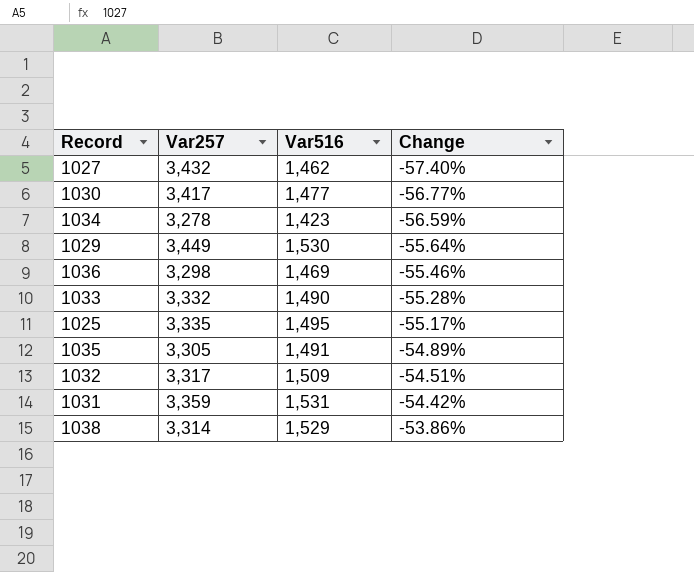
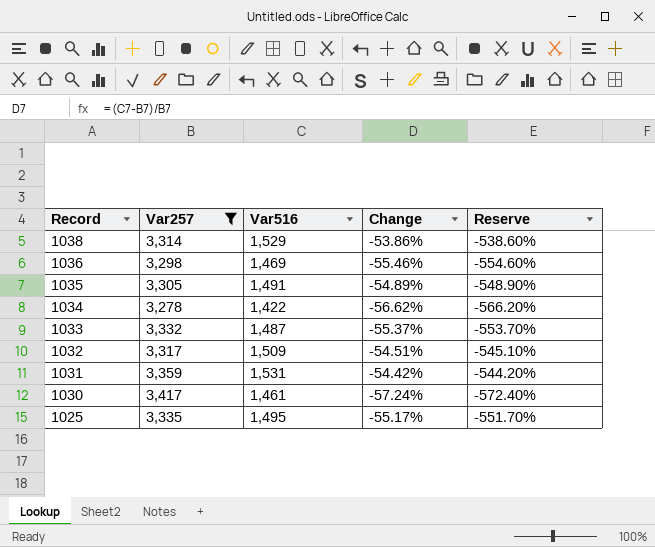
filter: none -> Var257 <= 3,417
row order: Change ascending -> Record descending
column Reserve | formula: none -> [Change] * 10
1034 | Var516: 1,423 -> 1,422
1034 | Change: -56.59% -> -56.62%
1033 | Var516: 1,490 -> 1,487
1033 | Change: -55.28% -> -55.37%
1030 | Var516: 1,477 -> 1,461
1030 | Change: -56.77% -> -57.24%

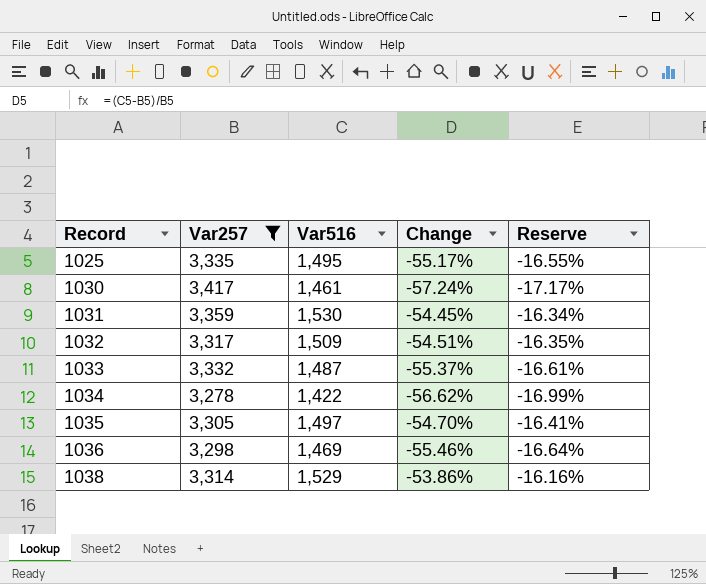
row order: Record descending -> Record ascending
column Reserve | formula: [Change] * 10 -> [Change] * 0.3
1031 | Var516: 1,531 -> 1,530
1031 | Change: -54.42% -> -54.45%
1035 | Var516: 1,491 -> 1,497
1035 | Change: -54.89% -> -54.70%

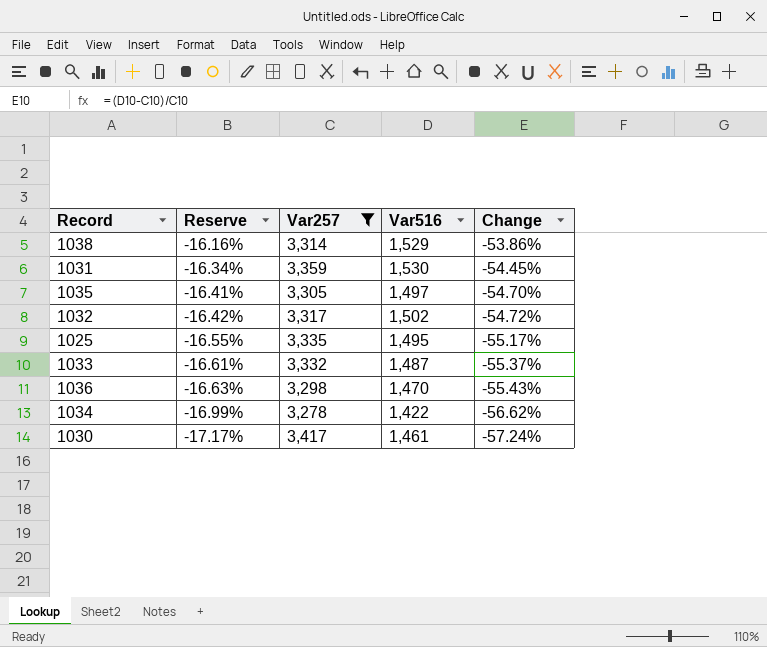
row order: Record ascending -> Reserve descending
column Reserve | position: 5 -> 2
1032 | Reserve: -16.35% -> -16.42%
1032 | Var516: 1,509 -> 1,502
1032 | Change: -54.51% -> -54.72%
1036 | Reserve: -16.64% -> -16.63%
1036 | Var516: 1,469 -> 1,470
1036 | Change: -55.46% -> -55.43%

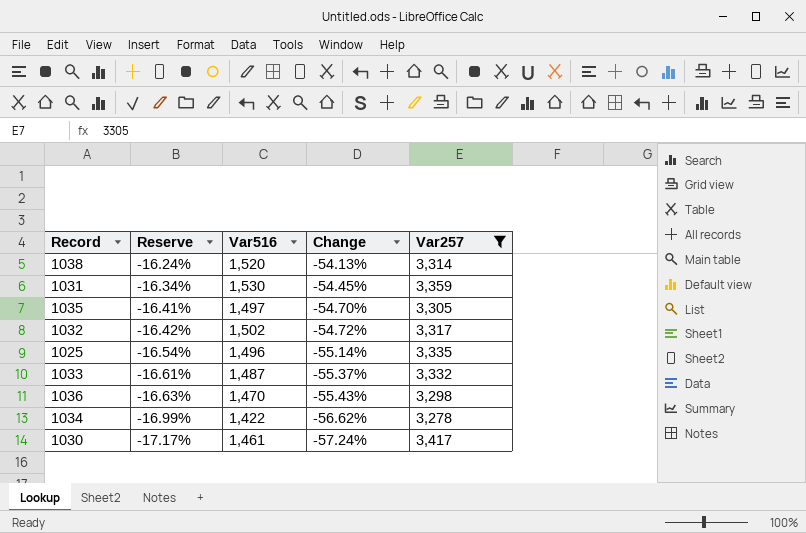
column Var257 | position: 3 -> 5
1038 | Reserve: -16.16% -> -16.24%
1038 | Var516: 1,529 -> 1,520
1038 | Change: -53.86% -> -54.13%
1025 | Reserve: -16.55% -> -16.54%
1025 | Var516: 1,495 -> 1,496
1025 | Change: -55.17% -> -55.14%

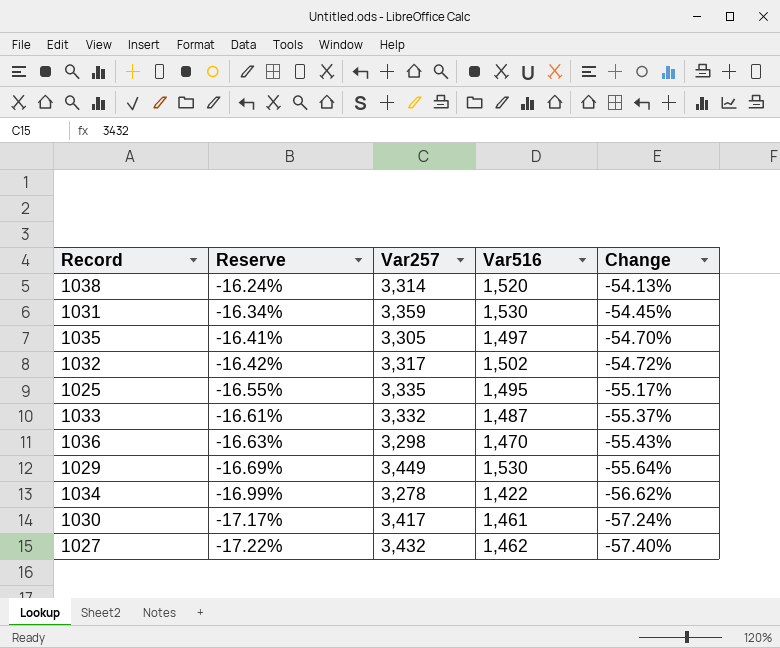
filter: Var257 <= 3,417 -> none
column Var257 | position: 5 -> 3
1025 | Reserve: -16.54% -> -16.55%
1025 | Var516: 1,496 -> 1,495
1025 | Change: -55.14% -> -55.17%

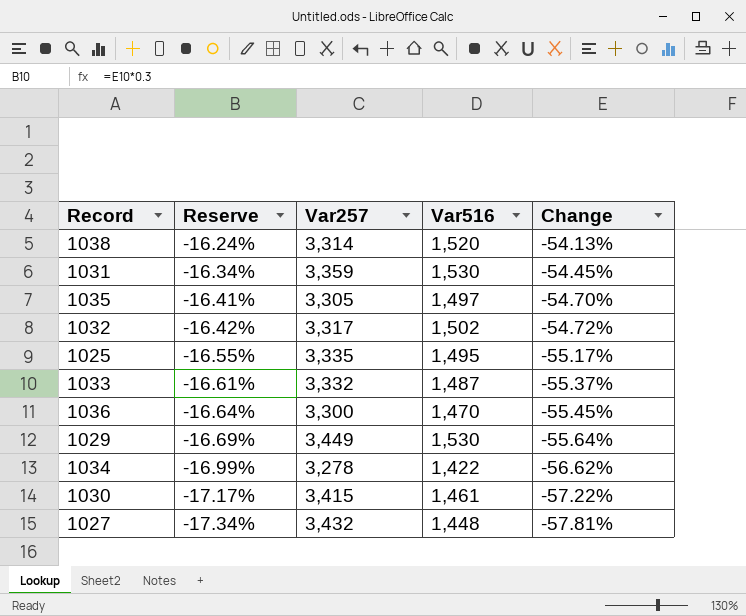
1036 | Reserve: -16.63% -> -16.64%
1036 | Var257: 3,298 -> 3,300
1036 | Change: -55.43% -> -55.45%
1030 | Var257: 3,417 -> 3,415
1030 | Change: -57.24% -> -57.22%
1027 | Reserve: -17.22% -> -17.34%
1027 | Var516: 1,462 -> 1,448
1027 | Change: -57.40% -> -57.81%

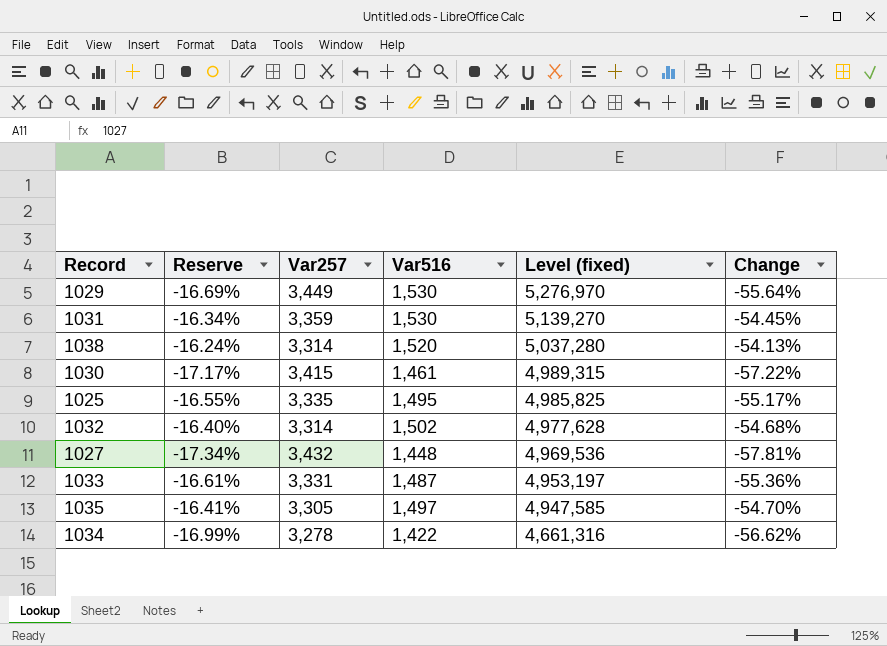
row order: Reserve descending -> Level (fixed) descending
column Level (fixed) | formula: none -> [Var257] * [Var516]
row 1036: -16.64% | 3,300 | 1,470 | -55.45% -> none
1032 | Reserve: -16.42% -> -16.40%
1032 | Var257: 3,317 -> 3,314
1032 | Change: -54.72% -> -54.68%
1033 | Var257: 3,332 -> 3,331
1033 | Change: -55.37% -> -55.36%

